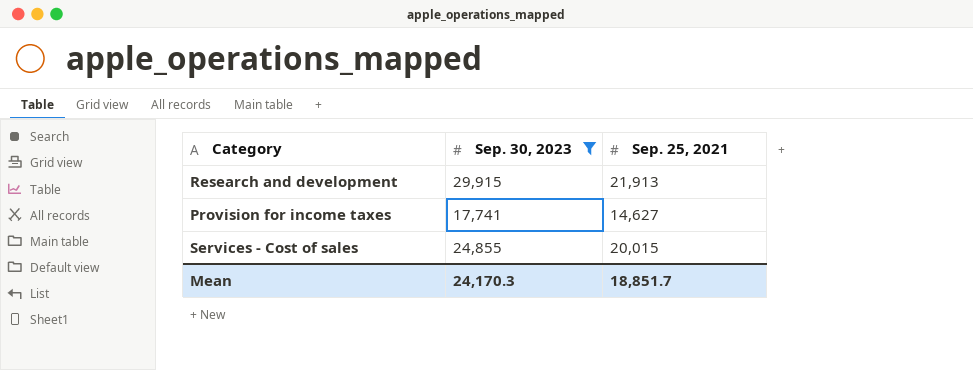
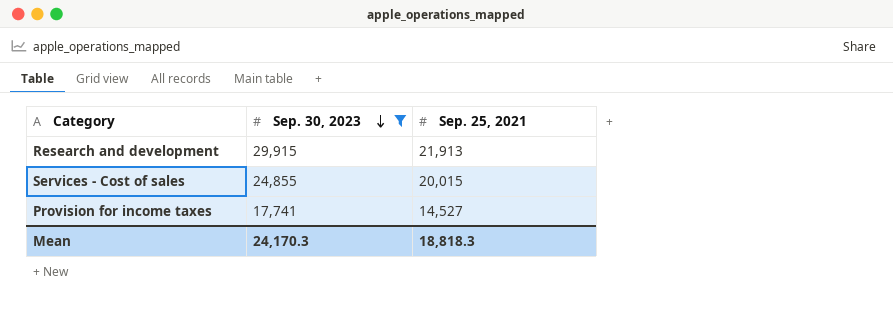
row order: none -> Sep. 30, 2023 descending
Provision for income taxes | Sep. 25, 2021: 14,627 -> 14,527
Mean | Sep. 25, 2021: 18,851.7 -> 18,818.3

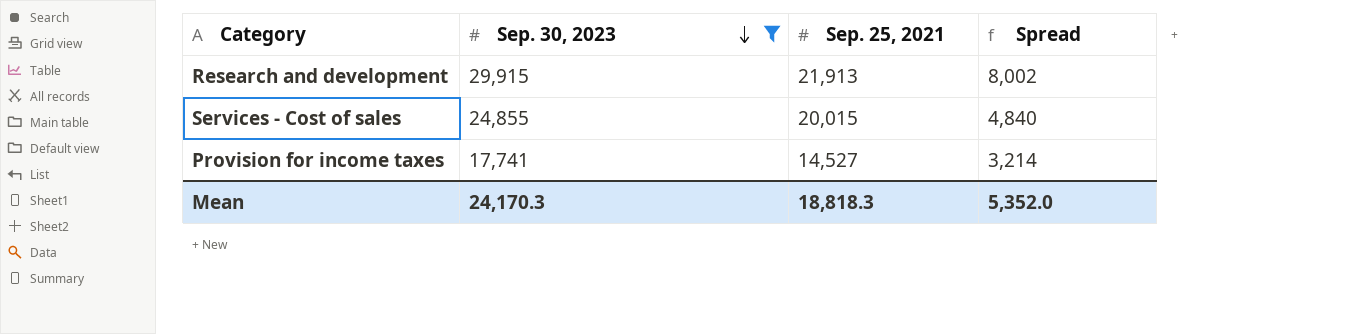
column Spread | formula: none -> [Sep. 30, 2023] - [Sep. 25, 2021]

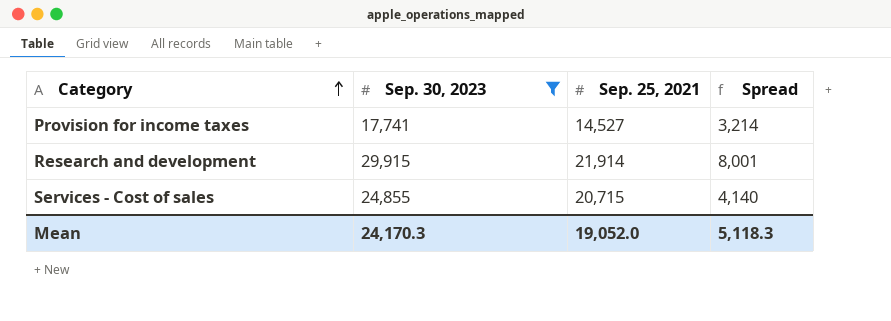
row order: Sep. 30, 2023 descending -> Category ascending
Research and development | Sep. 25, 2021: 21,913 -> 21,914
Research and development | Spread: 8,002 -> 8,001
Services - Cost of sales | Sep. 25, 2021: 20,015 -> 20,715
Services - Cost of sales | Spread: 4,840 -> 4,140
Mean | Sep. 25, 2021: 18,818.3 -> 19,052.0
Mean | Spread: 5,352.0 -> 5,118.3

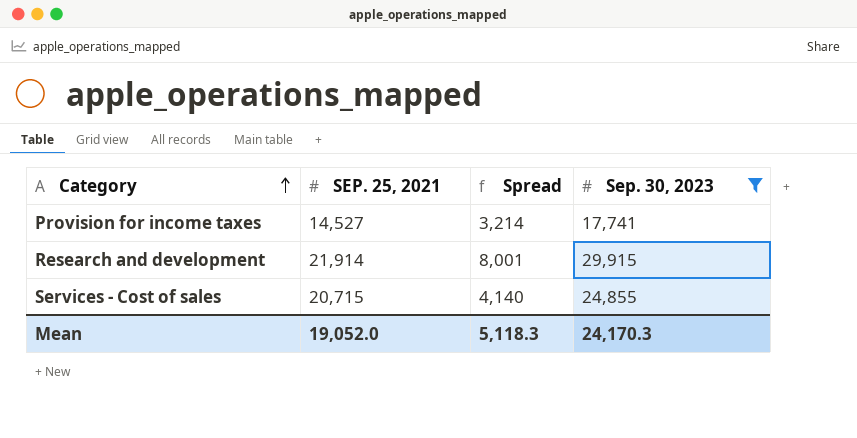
column name: Sep. 25, 2021 -> SEP. 25, 2021
column Sep. 30, 2023 | position: 2 -> 4

